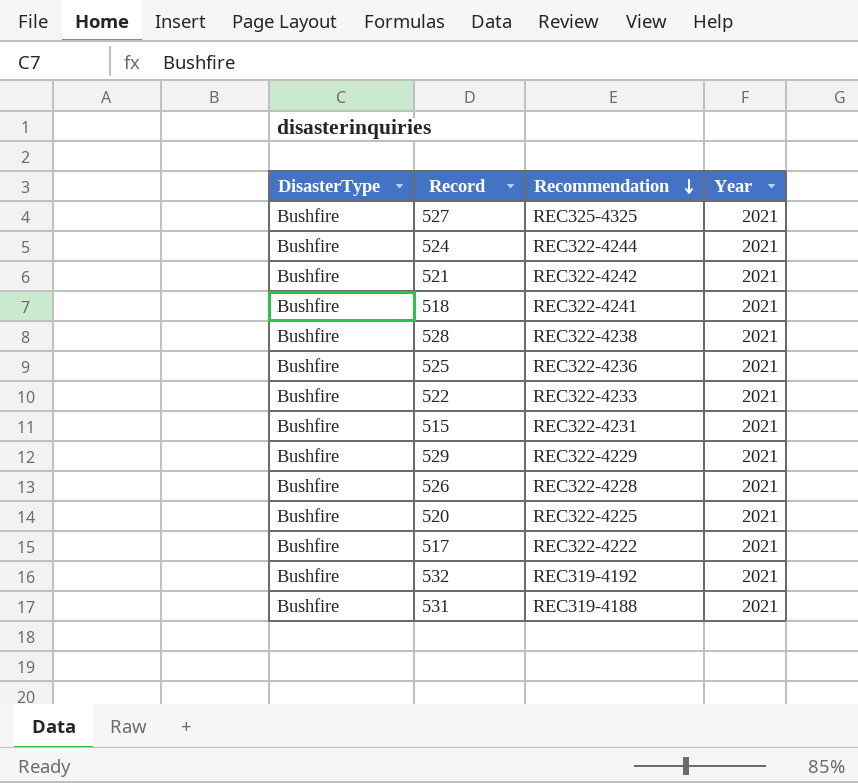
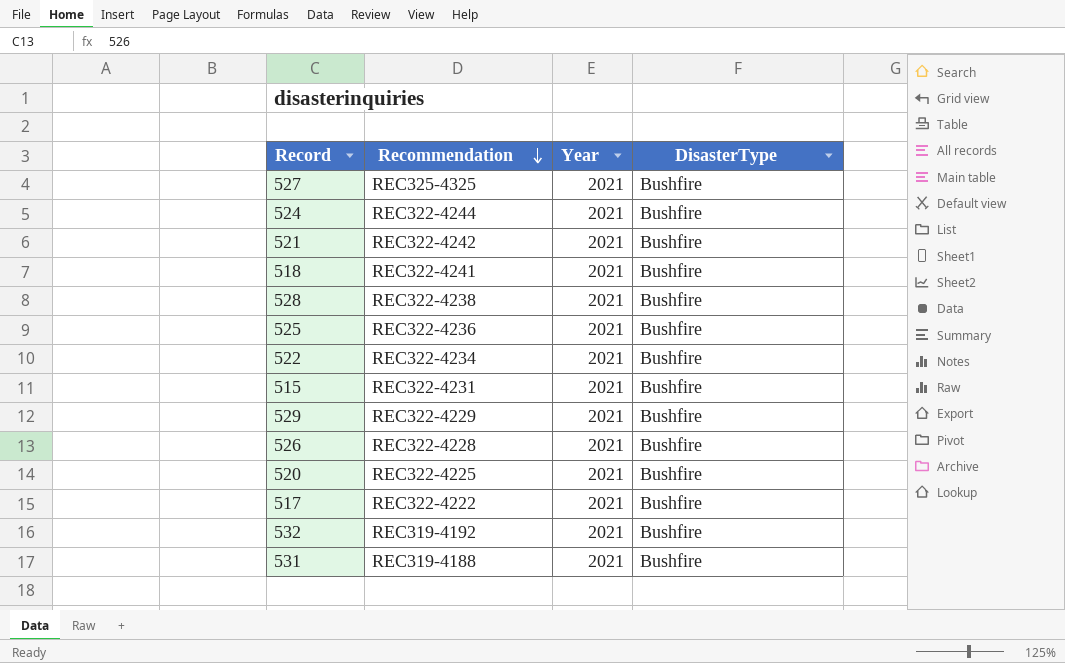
column DisasterType | position: 1 -> 4
522 | Recommendation: REC322-4233 -> REC322-4234

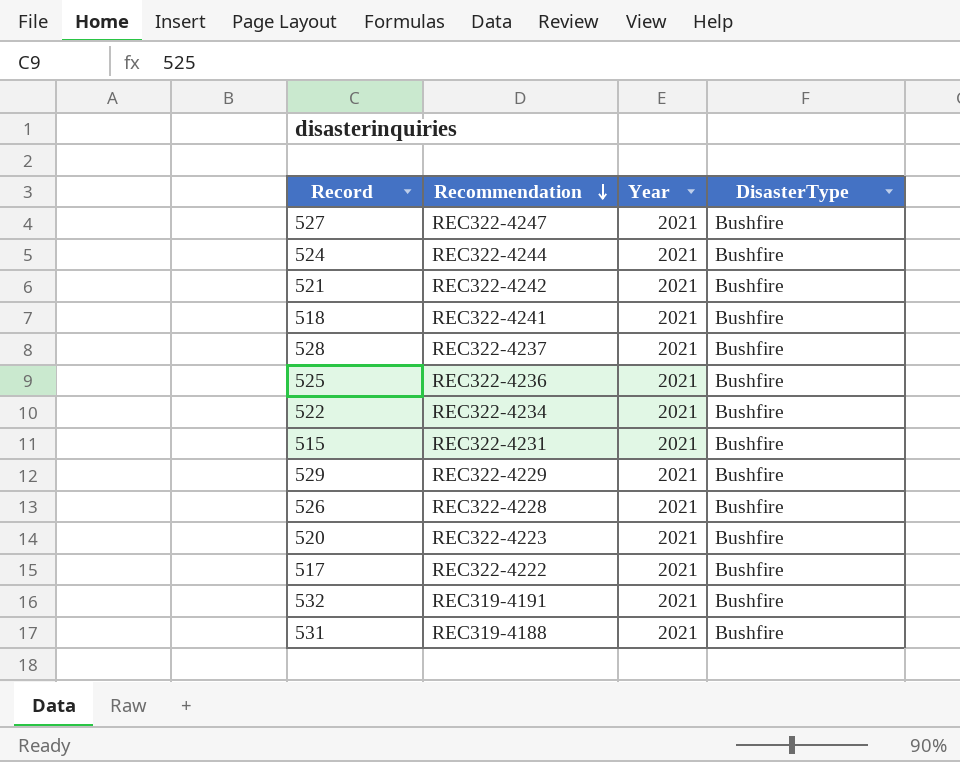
527 | Recommendation: REC325-4325 -> REC322-4247
528 | Recommendation: REC322-4238 -> REC322-4237
520 | Recommendation: REC322-4225 -> REC322-4223
532 | Recommendation: REC319-4192 -> REC319-4191

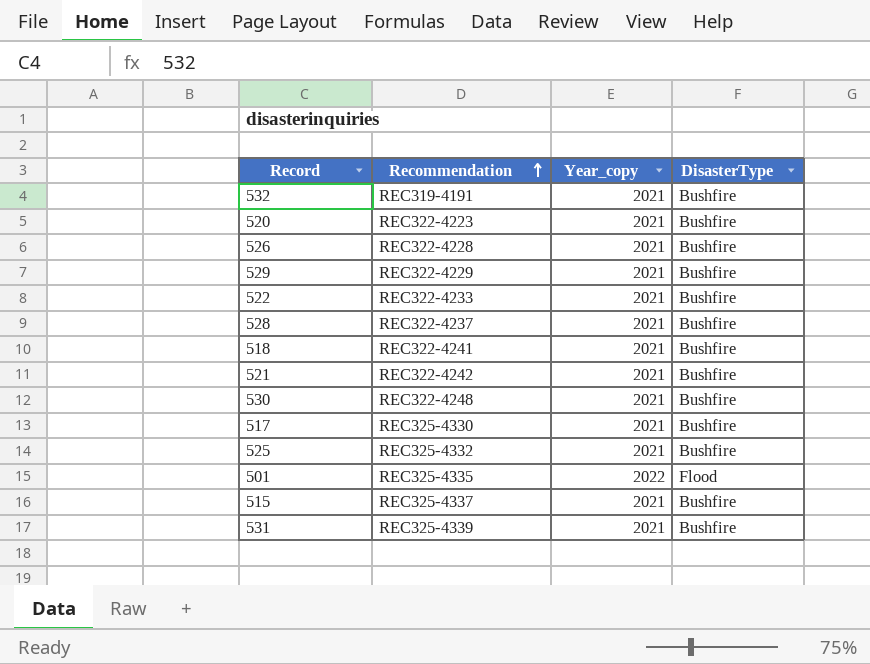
row order: Recommendation descending -> Recommendation ascending
column name: Year -> Year_copy
row 527: REC322-4247 | 2021 | Bushfire -> none
row 524: REC322-4244 | 2021 | Bushfire -> none
522 | Recommendation: REC322-4234 -> REC322-4233
row 530: none -> REC322-4248 | 2021 | Bushfire
517 | Recommendation: REC322-4222 -> REC325-4330
525 | Recommendation: REC322-4236 -> REC325-4332
row 501: none -> REC325-4335 | 2022 | Flood
515 | Recommendation: REC322-4231 -> REC325-4337
531 | Recommendation: REC319-4188 -> REC325-4339

